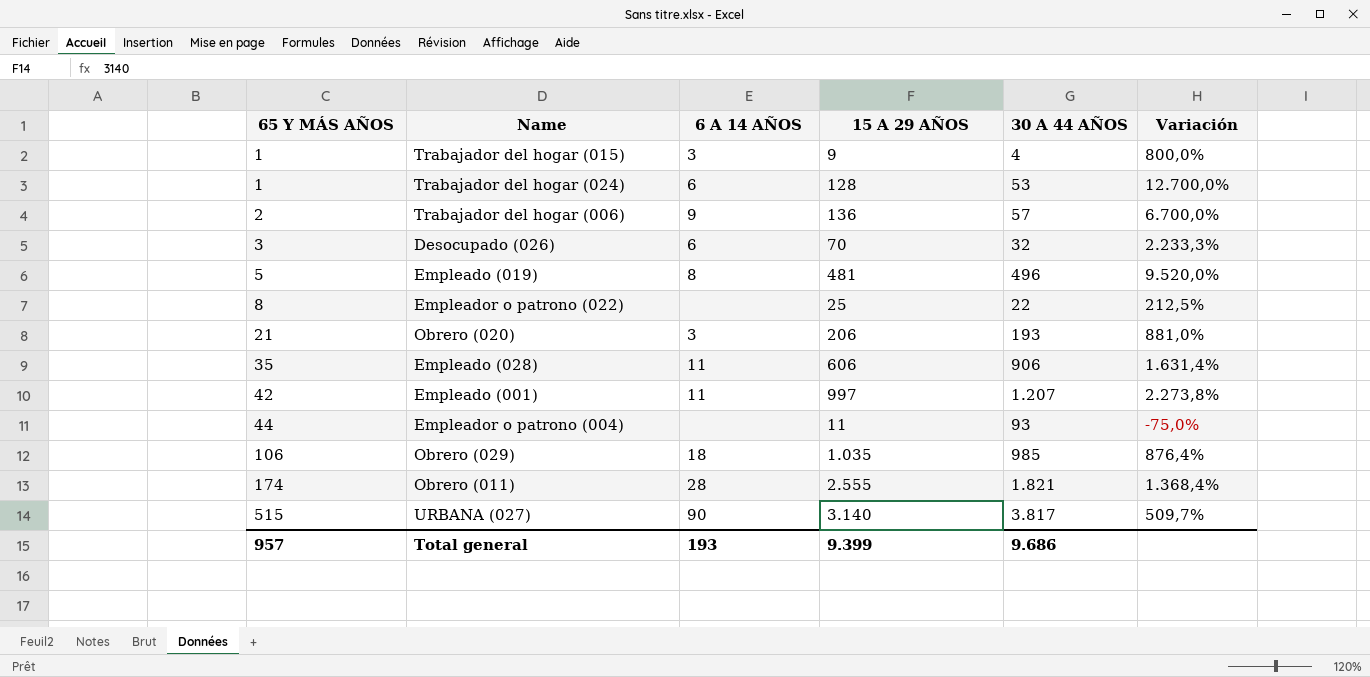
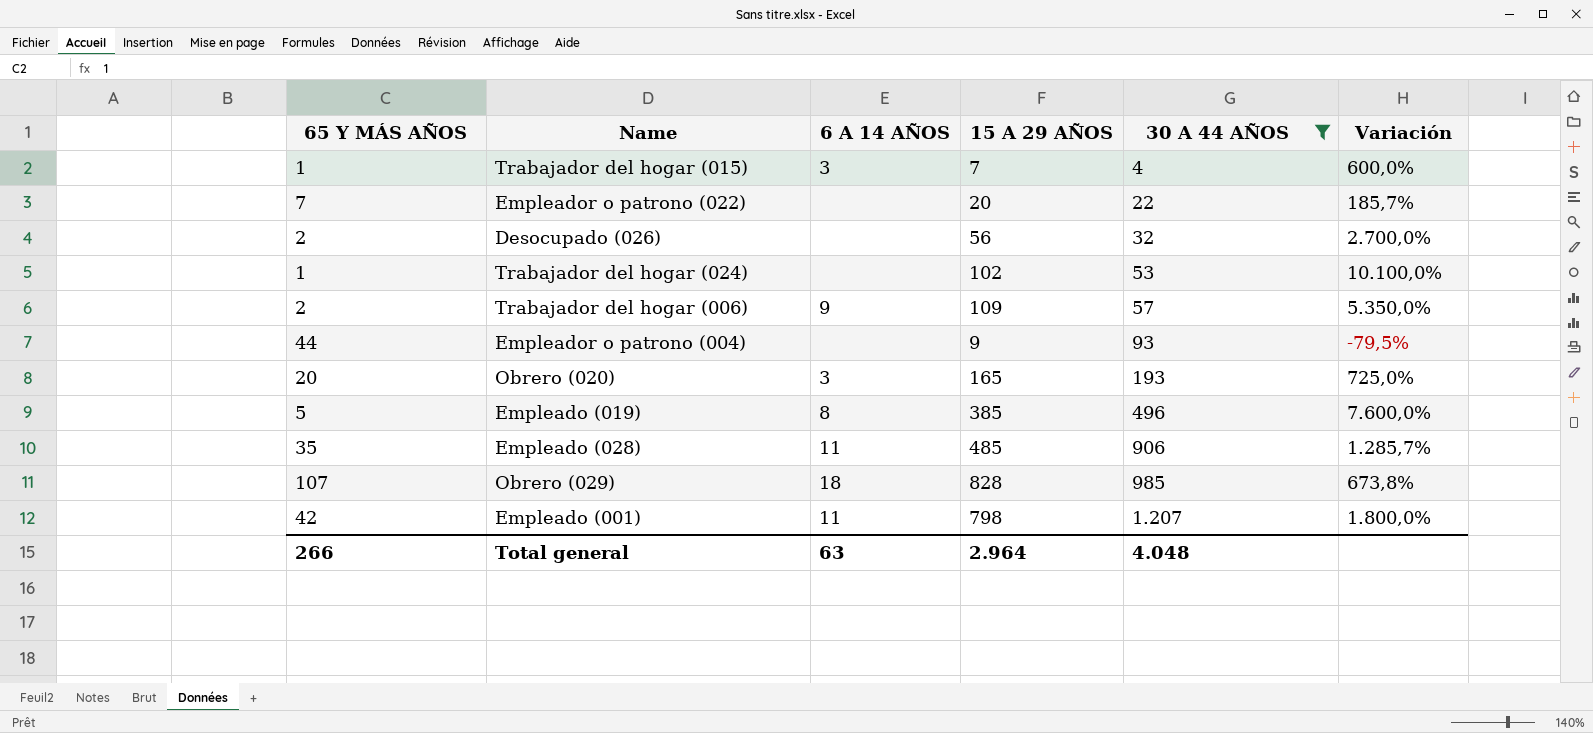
filter: none -> 30 A 44 AÑOS <= 1.207
row order: 65 Y MÁS AÑOS ascending -> 30 A 44 AÑOS ascending
Trabajador del hogar (015) | 15 A 29 AÑOS: 9 -> 7
Trabajador del hogar (015) | Variación: 800,0% -> 600,0%
Empleador o patrono (022) | 65 Y MÁS AÑOS: 8 -> 7
Empleador o patrono (022) | 15 A 29 AÑOS: 25 -> 20
Empleador o patrono (022) | Variación: 212,5% -> 185,7%
Desocupado (026) | 65 Y MÁS AÑOS: 3 -> 2
Desocupado (026) | 6 A 14 AÑOS: 6 -> none
Desocupado (026) | 15 A 29 AÑOS: 70 -> 56
Desocupado (026) | Variación: 2.233,3% -> 2.700,0%
Trabajador del hogar (024) | 6 A 14 AÑOS: 6 -> none
Trabajador del hogar (024) | 15 A 29 AÑOS: 128 -> 102
Trabajador del hogar (024) | Variación: 12.700,0% -> 10.100,0%
Trabajador del hogar (006) | 15 A 29 AÑOS: 136 -> 109
Trabajador del hogar (006) | Variación: 6.700,0% -> 5.350,0%
Empleador o patrono (004) | 15 A 29 AÑOS: 11 -> 9
Empleador o patrono (004) | Variación: -75,0% -> -79,5%
Obrero (020) | 65 Y MÁS AÑOS: 21 -> 20
Obrero (020) | 15 A 29 AÑOS: 206 -> 165
Obrero (020) | Variación: 881,0% -> 725,0%
Empleado (019) | 15 A 29 AÑOS: 481 -> 385
Empleado (019) | Variación: 9.520,0% -> 7.600,0%
Empleado (028) | 15 A 29 AÑOS: 606 -> 485
Empleado (028) | Variación: 1.631,4% -> 1.285,7%
Obrero (029) | 65 Y MÁS AÑOS: 106 -> 107
Obrero (029) | 15 A 29 AÑOS: 1.035 -> 828
Obrero (029) | Variación: 876,4% -> 673,8%
Empleado (001) | 15 A 29 AÑOS: 997 -> 798
Empleado (001) | Variación: 2.273,8% -> 1.800,0%
Total general | 65 Y MÁS AÑOS: 957 -> 266
Total general | 6 A 14 AÑOS: 193 -> 63
Total general | 15 A 29 AÑOS: 9.399 -> 2.964
Total general | 30 A 44 AÑOS: 9.686 -> 4.048

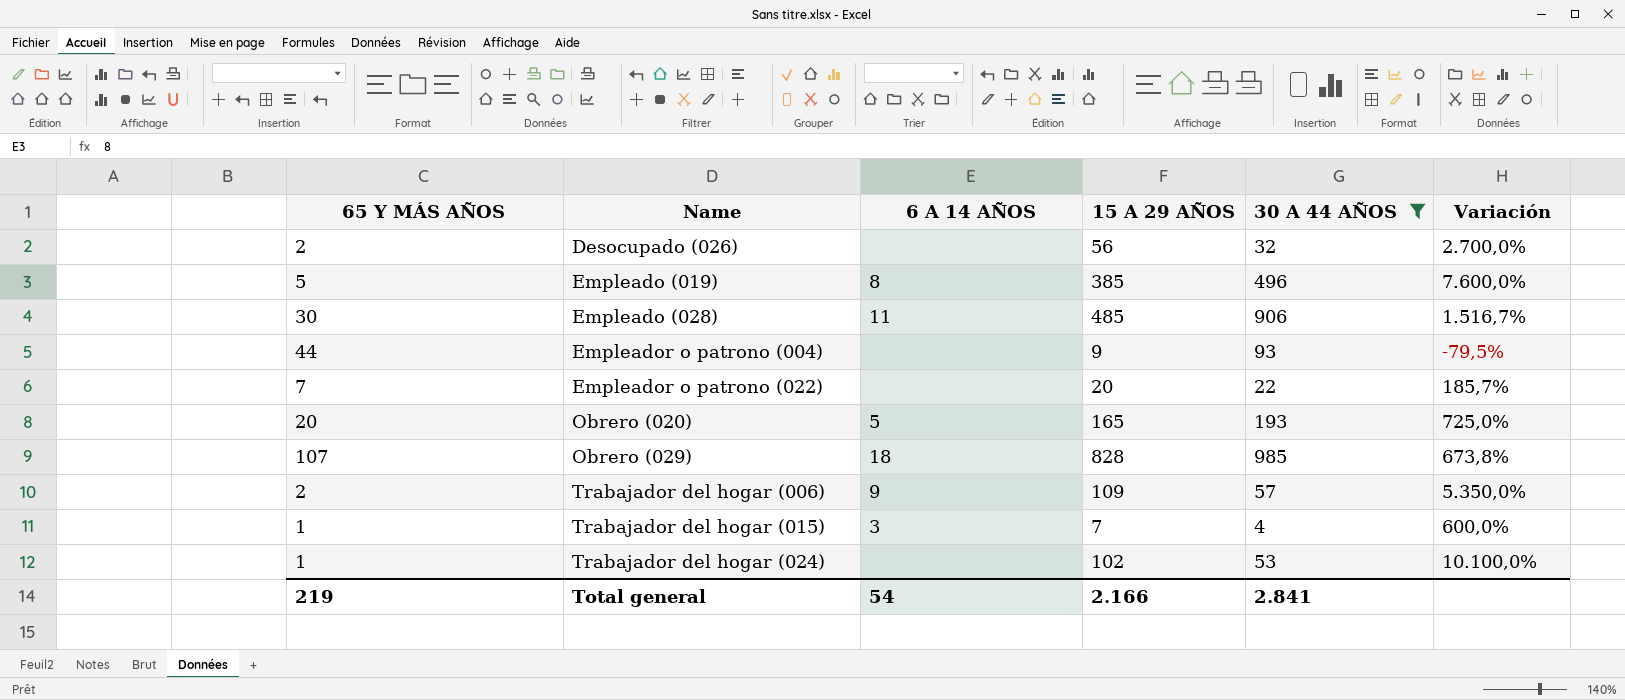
row order: 30 A 44 AÑOS ascending -> Name ascending
row Empleado (001): 42 | 11 | 798 | 1.207 | 1.800,0% -> none
Empleado (028) | 65 Y MÁS AÑOS: 35 -> 30
Empleado (028) | Variación: 1.285,7% -> 1.516,7%
Obrero (020) | 6 A 14 AÑOS: 3 -> 5
Total general | 65 Y MÁS AÑOS: 266 -> 219
Total general | 6 A 14 AÑOS: 63 -> 54
Total general | 15 A 29 AÑOS: 2.964 -> 2.166
Total general | 30 A 44 AÑOS: 4.048 -> 2.841

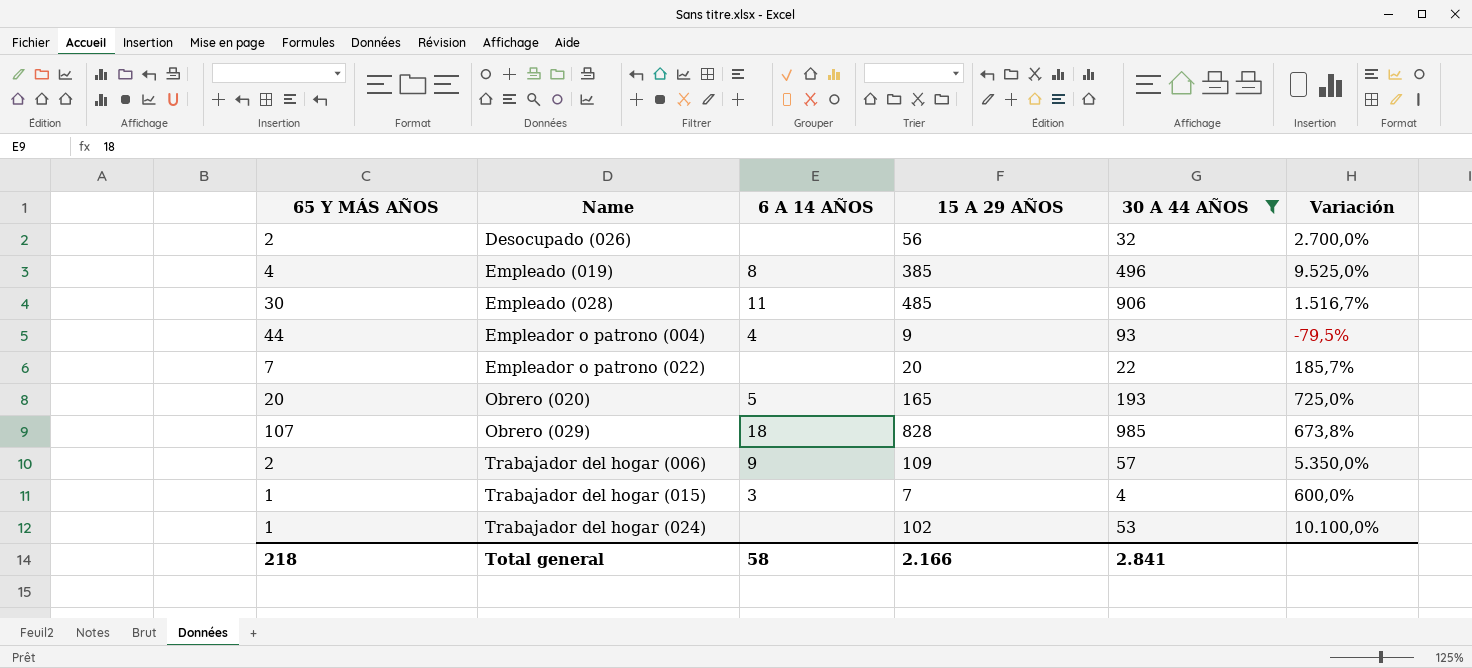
Empleado (019) | 65 Y MÁS AÑOS: 5 -> 4
Empleado (019) | Variación: 7.600,0% -> 9.525,0%
Empleador o patrono (004) | 6 A 14 AÑOS: none -> 4
Total general | 65 Y MÁS AÑOS: 219 -> 218
Total general | 6 A 14 AÑOS: 54 -> 58

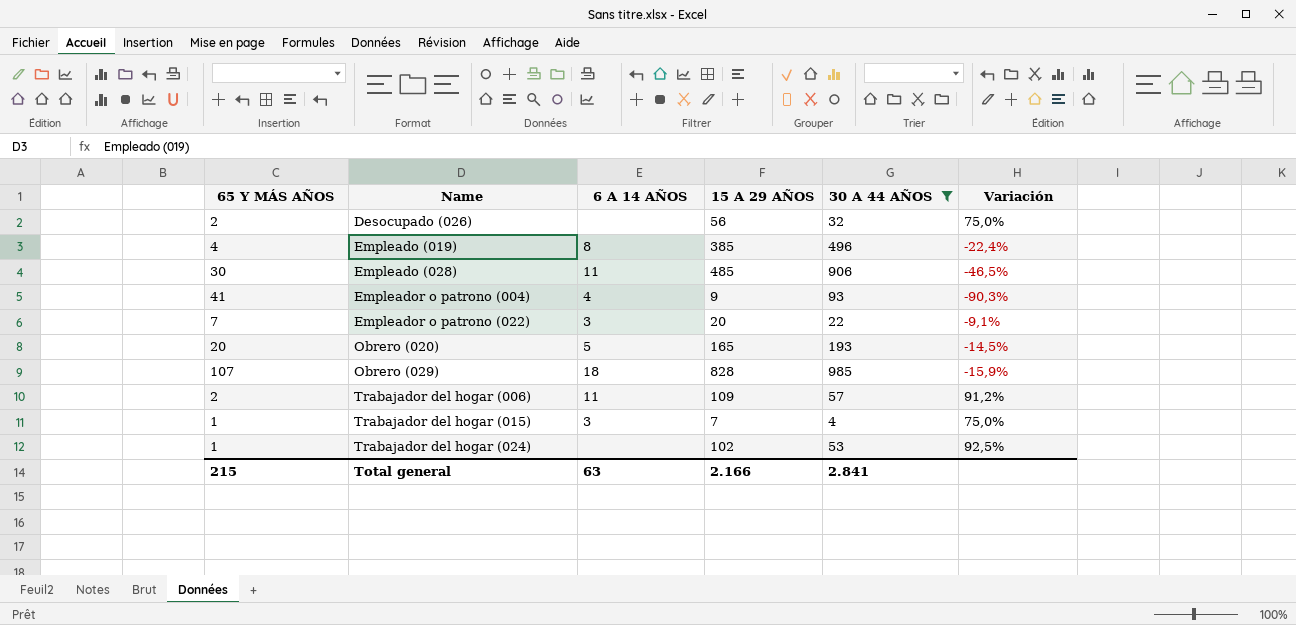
column Variación | formula: ([15 A 29 AÑOS] - [65 Y MÁS AÑOS]) / [65 Y MÁS AÑOS] -> ([15 A 29 AÑOS] - [30 A 44 AÑOS]) / [30 A 44 AÑOS]
Empleador o patrono (004) | 65 Y MÁS AÑOS: 44 -> 41
Empleador o patrono (022) | 6 A 14 AÑOS: none -> 3
Trabajador del hogar (006) | 6 A 14 AÑOS: 9 -> 11
Total general | 65 Y MÁS AÑOS: 218 -> 215
Total general | 6 A 14 AÑOS: 58 -> 63

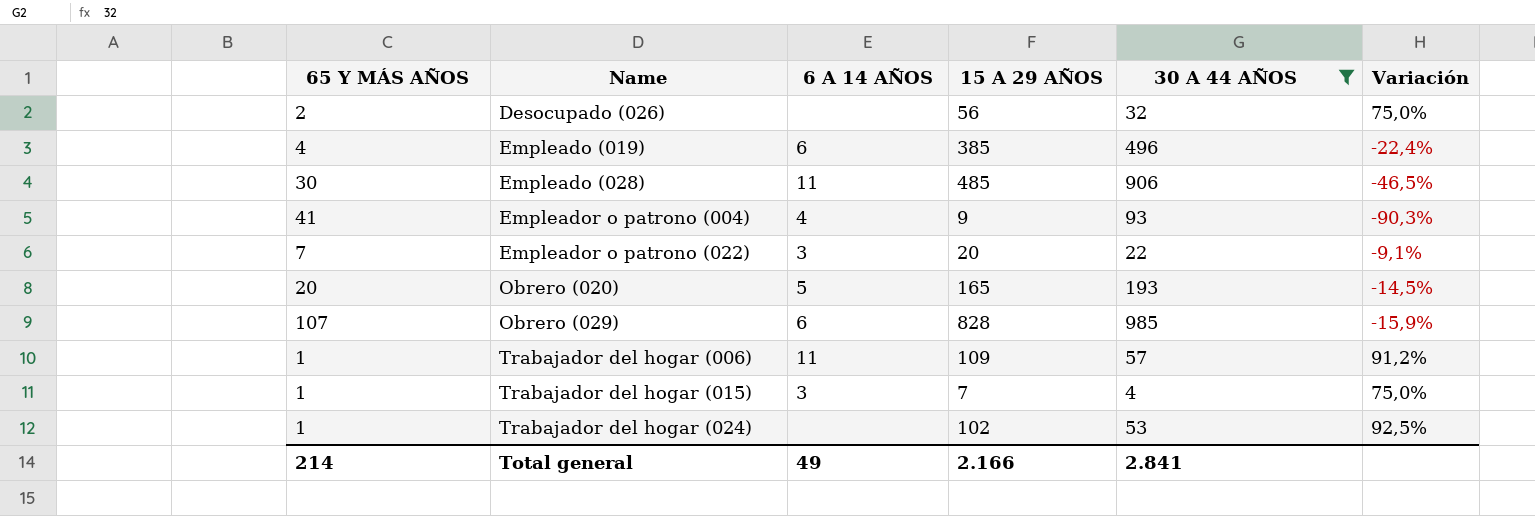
Empleado (019) | 6 A 14 AÑOS: 8 -> 6
Obrero (029) | 6 A 14 AÑOS: 18 -> 6
Trabajador del hogar (006) | 65 Y MÁS AÑOS: 2 -> 1
Total general | 65 Y MÁS AÑOS: 215 -> 214
Total general | 6 A 14 AÑOS: 63 -> 49

